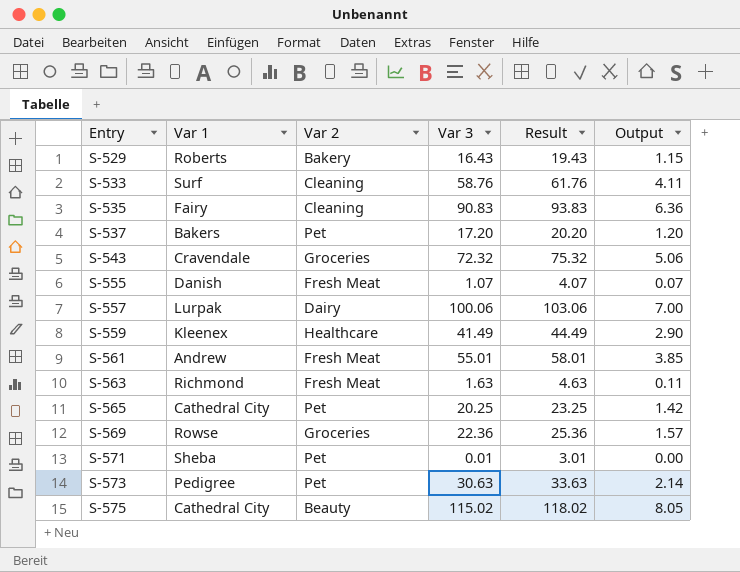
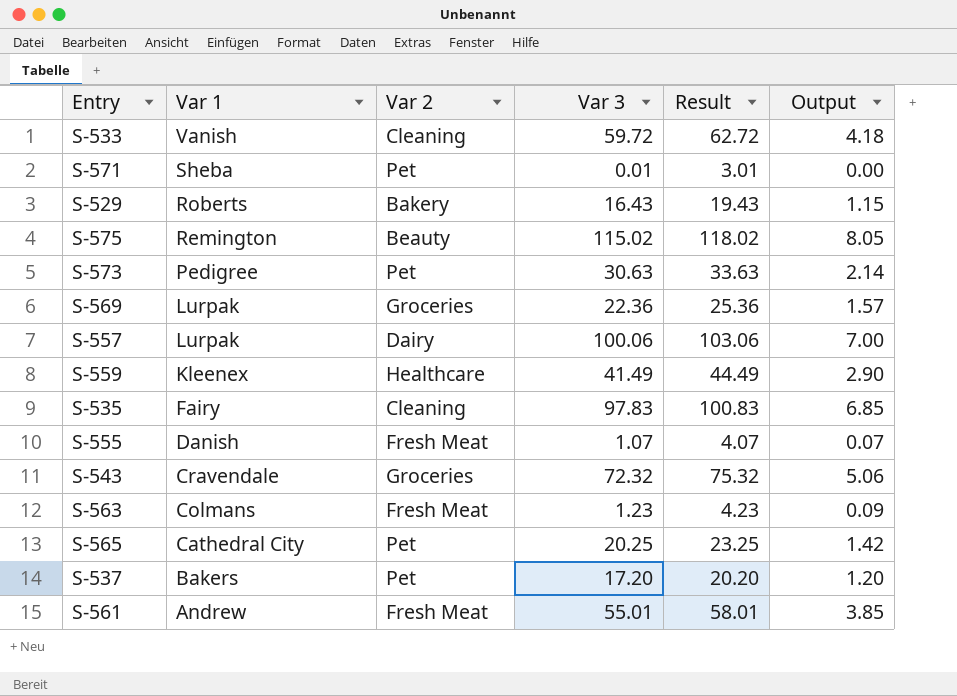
row order: Entry ascending -> Var 1 descending
S-533 | Var 1: Surf -> Vanish
S-533 | Var 3: 58.76 -> 59.72
S-533 | Result: 61.76 -> 62.72
S-533 | Output: 4.11 -> 4.18
S-575 | Var 1: Cathedral City -> Remington
S-569 | Var 1: Rowse -> Lurpak
S-535 | Var 3: 90.83 -> 97.83
S-535 | Result: 93.83 -> 100.83
S-535 | Output: 6.36 -> 6.85
S-563 | Var 1: Richmond -> Colmans
S-563 | Var 3: 1.63 -> 1.23
S-563 | Result: 4.63 -> 4.23
S-563 | Output: 0.11 -> 0.09

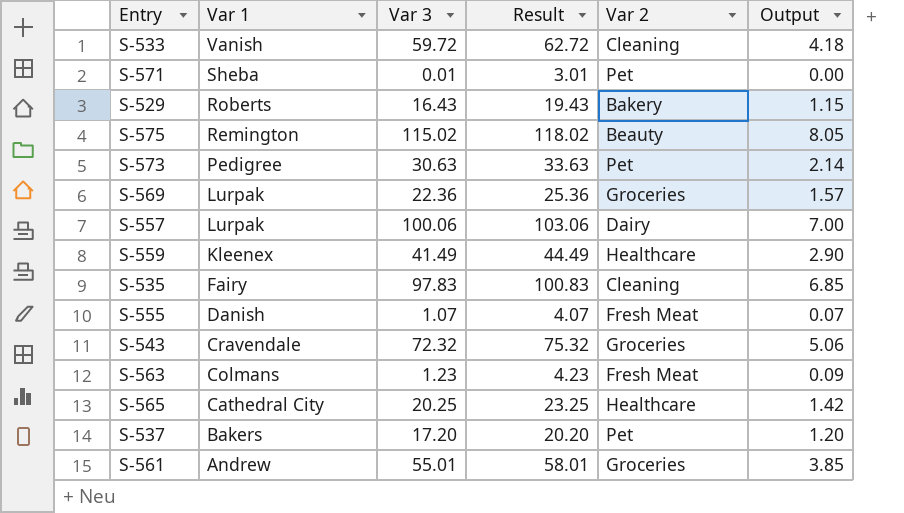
column Var 2 | position: 3 -> 5
S-565 | Var 2: Pet -> Healthcare
S-561 | Var 2: Fresh Meat -> Groceries

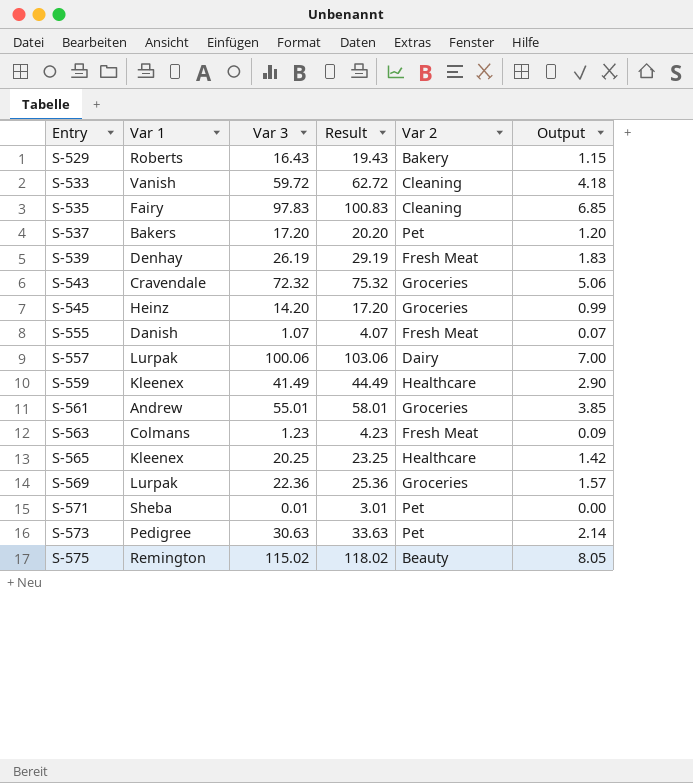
row order: Var 1 descending -> Entry ascending
row S-539: none -> Denhay | 26.19 | 29.19 | Fresh Meat | 1.83
row S-545: none -> Heinz | 14.20 | 17.20 | Groceries | 0.99
S-565 | Var 1: Cathedral City -> Kleenex

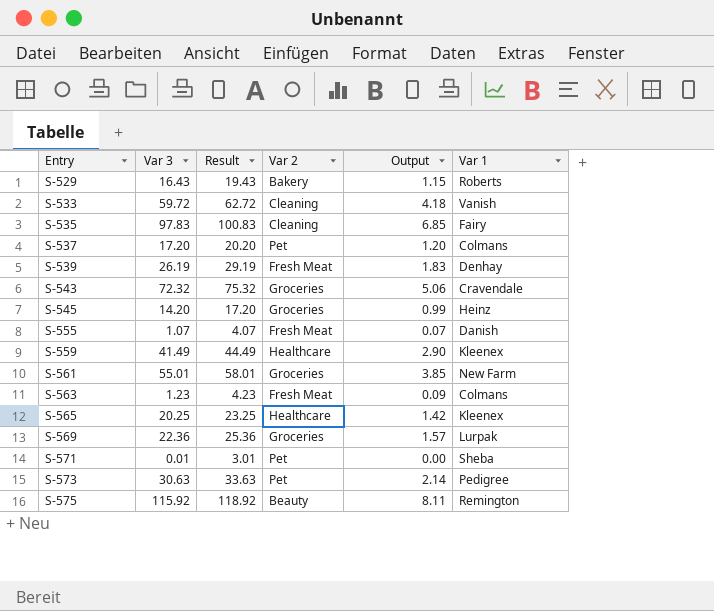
column Var 1 | position: 2 -> 6
row S-557: Lurpak | 100.06 | 103.06 | Dairy | 7.00 -> none
S-537 | Var 1: Bakers -> Colmans
S-561 | Var 1: Andrew -> New Farm
S-575 | Var 3: 115.02 -> 115.92
S-575 | Result: 118.02 -> 118.92
S-575 | Output: 8.05 -> 8.11

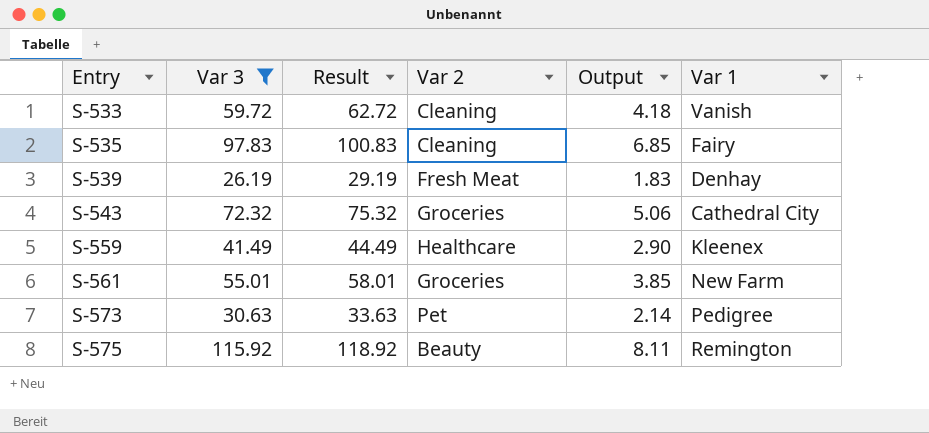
filter: none -> Var 3 >= 26.19
S-543 | Var 1: Cravendale -> Cathedral City

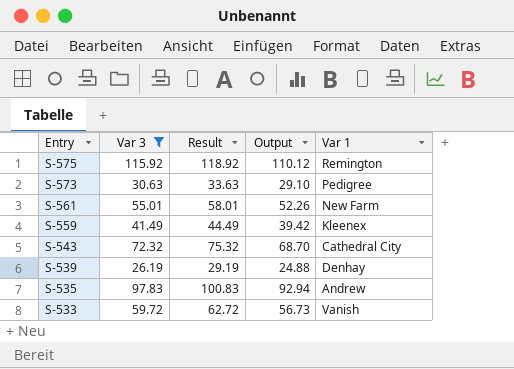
row order: Entry ascending -> Entry descending
column Var 2 | position: 4 -> none
column Output | formula: [Var 3] * 0.07 -> [Var 3] * 0.95
S-535 | Var 1: Fairy -> Andrew

